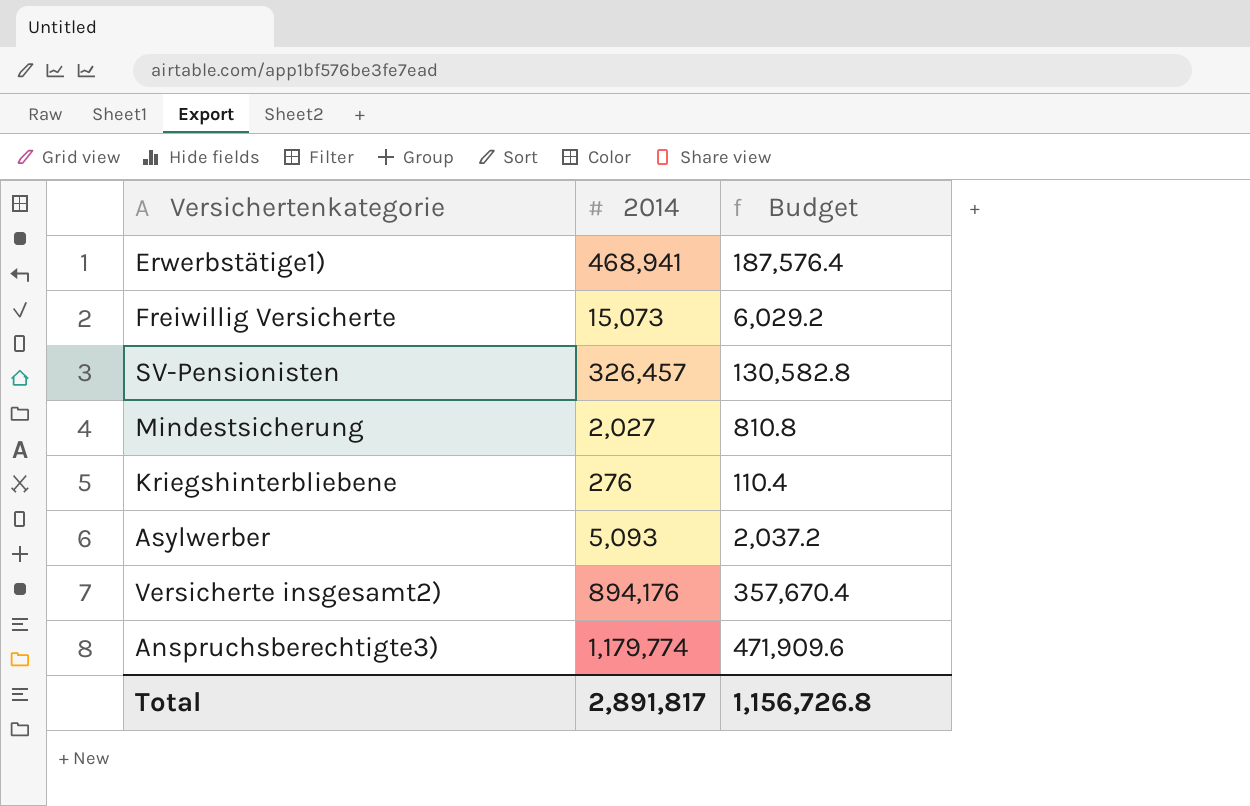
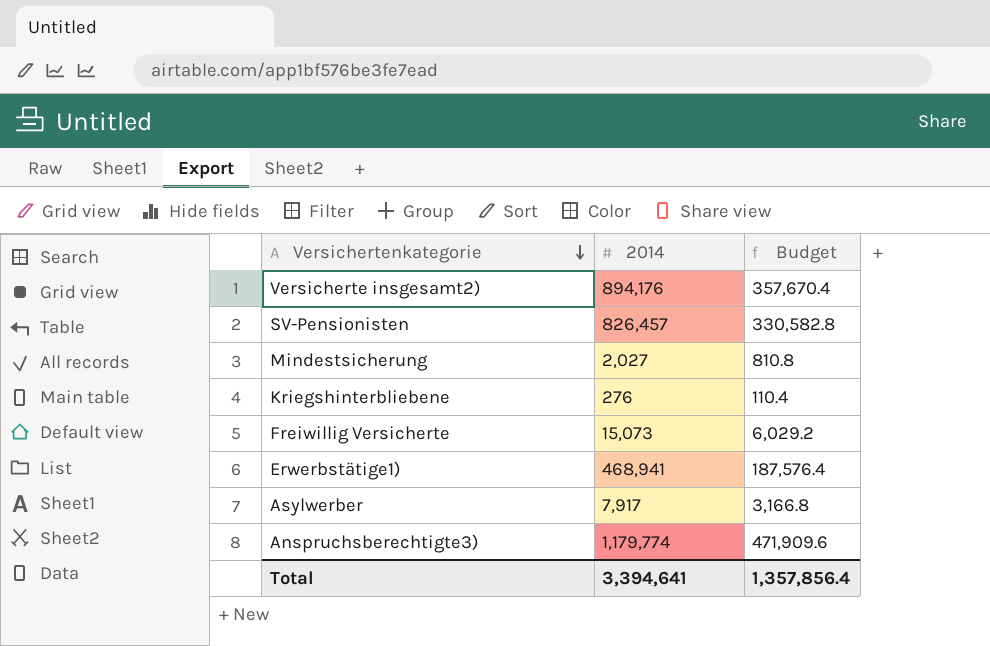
row order: none -> Versichertenkategorie descending
SV-Pensionisten | 2014: 326,457 -> 826,457
SV-Pensionisten | Budget: 130,582.8 -> 330,582.8
Asylwerber | 2014: 5,093 -> 7,917
Asylwerber | Budget: 2,037.2 -> 3,166.8
Total | 2014: 2,891,817 -> 3,394,641
Total | Budget: 1,156,726.8 -> 1,357,856.4

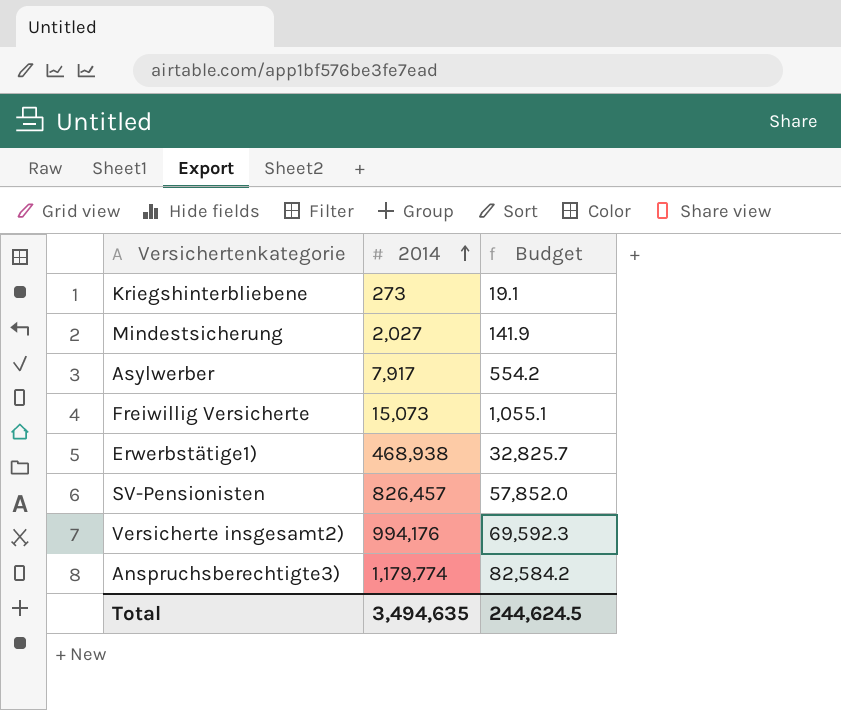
row order: Versichertenkategorie descending -> 2014 ascending
column Budget | formula: [2014] * 0.4 -> [2014] * 0.07
Kriegshinterbliebene | 2014: 276 -> 273
Erwerbstätige1) | 2014: 468,941 -> 468,938
Versicherte insgesamt2) | 2014: 894,176 -> 994,176
Total | 2014: 3,394,641 -> 3,494,635
Total | Budget: 1,357,856.4 -> 244,624.5

